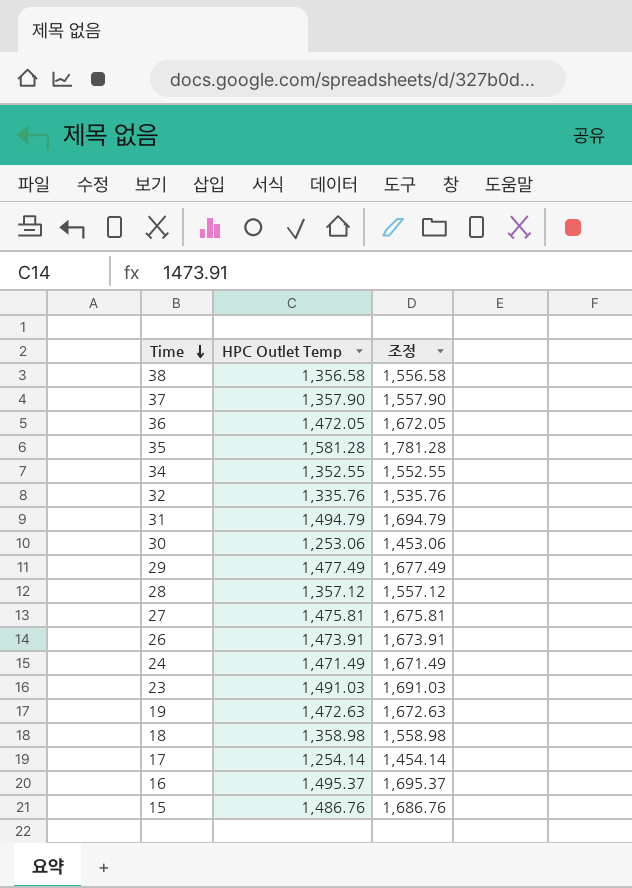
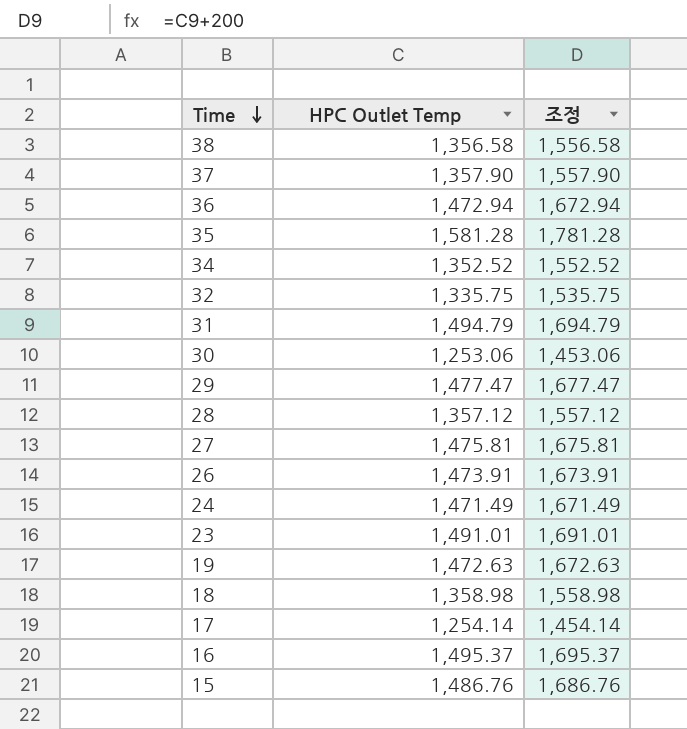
36 | HPC Outlet Temp: 1,472.05 -> 1,472.94
36 | 조정: 1,672.05 -> 1,672.94
34 | HPC Outlet Temp: 1,352.55 -> 1,352.52
34 | 조정: 1,552.55 -> 1,552.52
32 | HPC Outlet Temp: 1,335.76 -> 1,335.75
32 | 조정: 1,535.76 -> 1,535.75
29 | HPC Outlet Temp: 1,477.49 -> 1,477.47
29 | 조정: 1,677.49 -> 1,677.47
23 | HPC Outlet Temp: 1,491.03 -> 1,491.01
23 | 조정: 1,691.03 -> 1,691.01

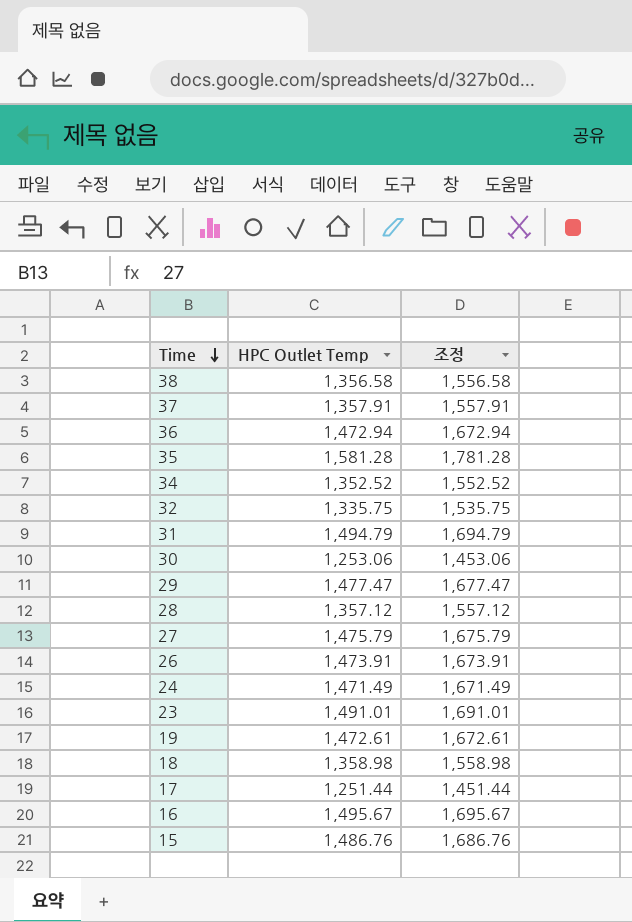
37 | HPC Outlet Temp: 1,357.90 -> 1,357.91
37 | 조정: 1,557.90 -> 1,557.91
27 | HPC Outlet Temp: 1,475.81 -> 1,475.79
27 | 조정: 1,675.81 -> 1,675.79
19 | HPC Outlet Temp: 1,472.63 -> 1,472.61
19 | 조정: 1,672.63 -> 1,672.61
17 | HPC Outlet Temp: 1,254.14 -> 1,251.44
17 | 조정: 1,454.14 -> 1,451.44
16 | HPC Outlet Temp: 1,495.37 -> 1,495.67
16 | 조정: 1,695.37 -> 1,695.67

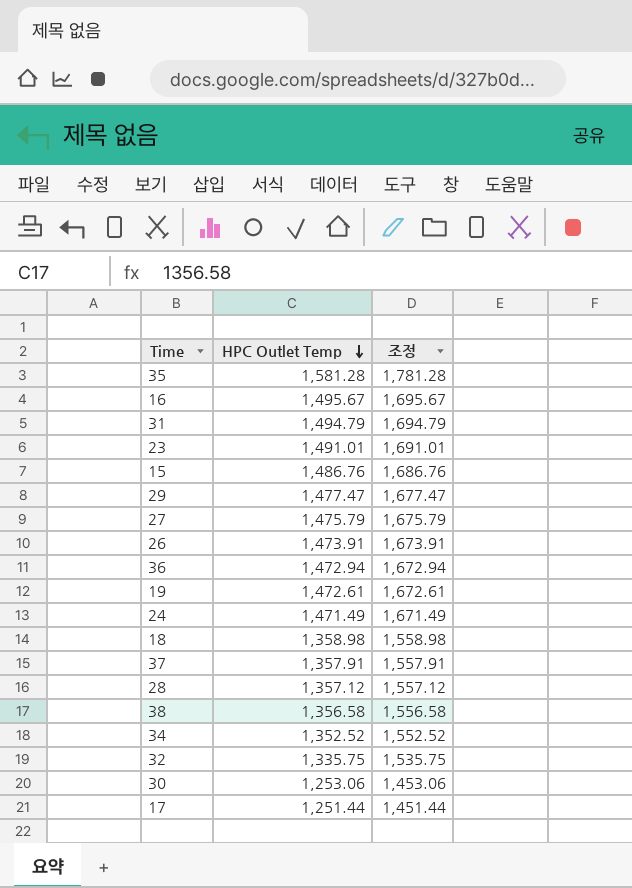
row order: Time descending -> HPC Outlet Temp descending

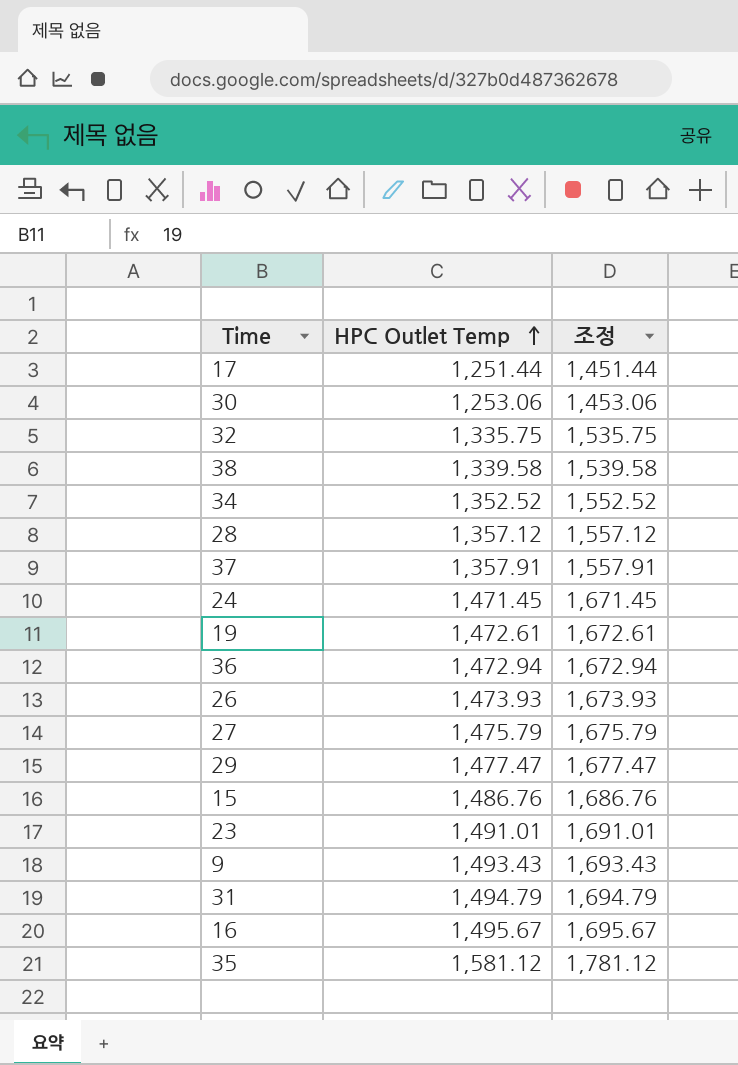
row order: HPC Outlet Temp descending -> HPC Outlet Temp ascending
row 18: 1,358.98 | 1,558.98 -> none
38 | HPC Outlet Temp: 1,356.58 -> 1,339.58
38 | 조정: 1,556.58 -> 1,539.58
24 | HPC Outlet Temp: 1,471.49 -> 1,471.45
24 | 조정: 1,671.49 -> 1,671.45
26 | HPC Outlet Temp: 1,473.91 -> 1,473.93
26 | 조정: 1,673.91 -> 1,673.93
row 9: none -> 1,493.43 | 1,693.43
35 | HPC Outlet Temp: 1,581.28 -> 1,581.12
35 | 조정: 1,781.28 -> 1,781.12

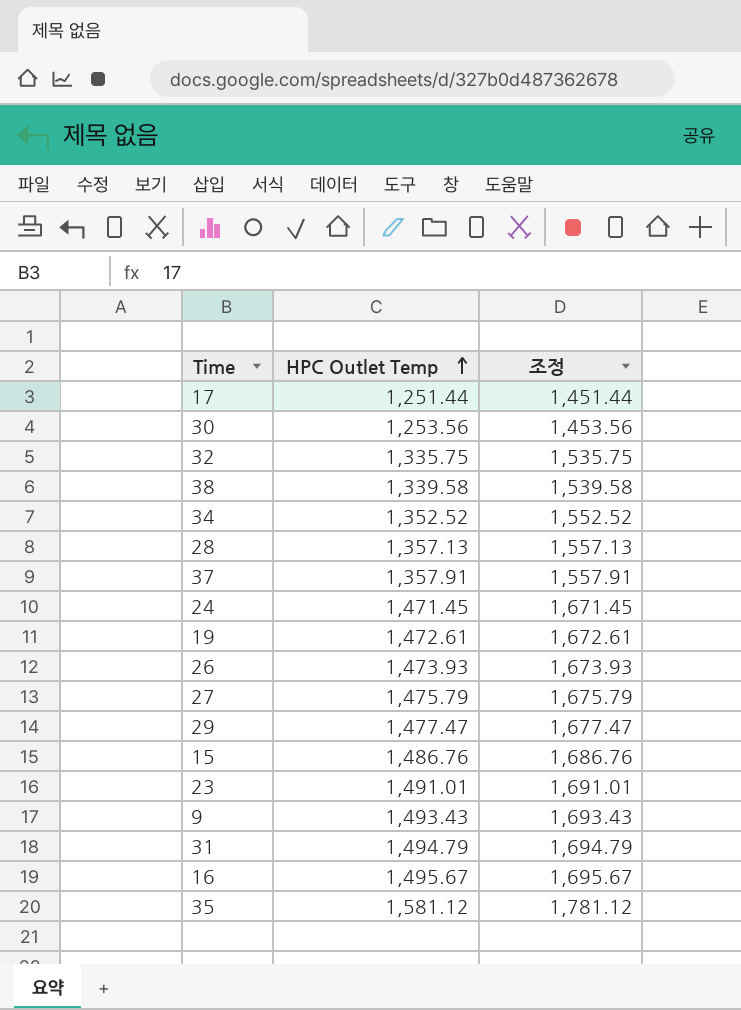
row 36: 1,472.94 | 1,672.94 -> none
30 | HPC Outlet Temp: 1,253.06 -> 1,253.56
30 | 조정: 1,453.06 -> 1,453.56
28 | HPC Outlet Temp: 1,357.12 -> 1,357.13
28 | 조정: 1,557.12 -> 1,557.13

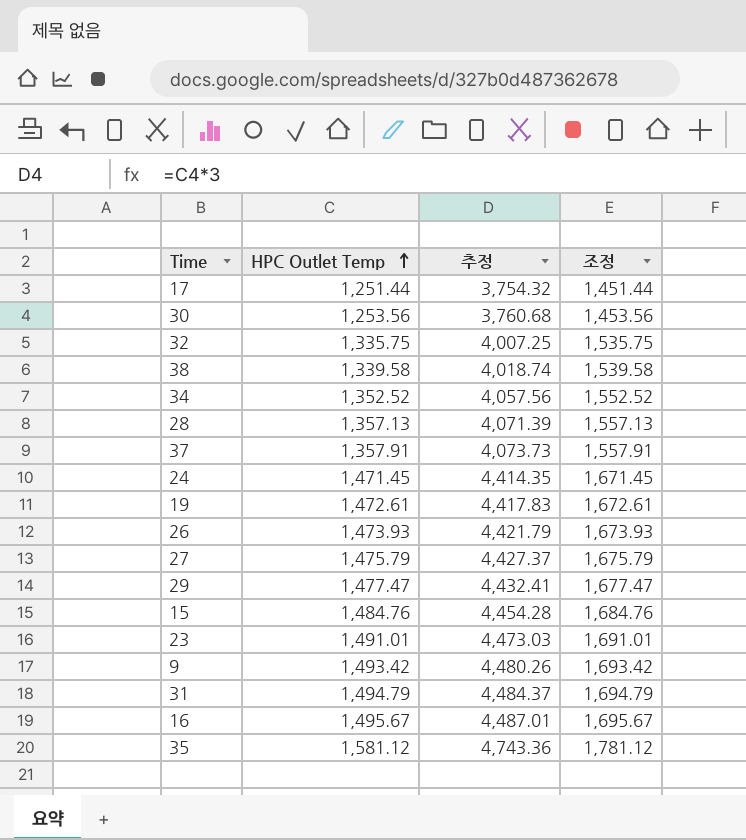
column 추정 | formula: none -> [HPC Outlet Temp] * 3
15 | HPC Outlet Temp: 1,486.76 -> 1,484.76
15 | 조정: 1,686.76 -> 1,684.76
9 | HPC Outlet Temp: 1,493.43 -> 1,493.42
9 | 조정: 1,693.43 -> 1,693.42

